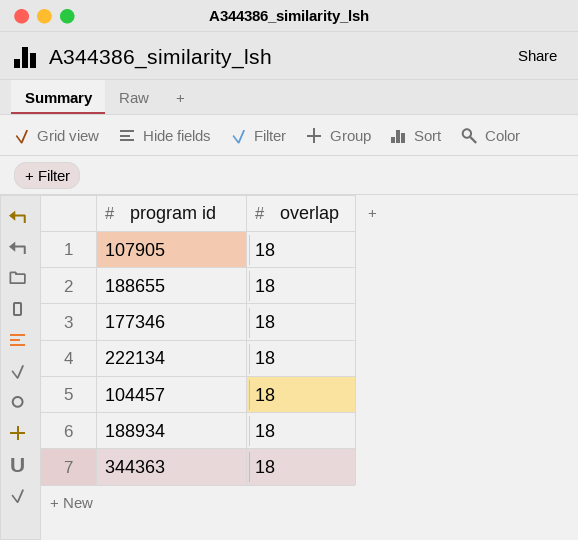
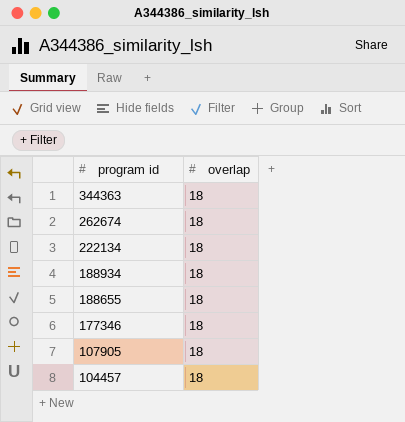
row order: none -> program id descending
row 262674: none -> 18

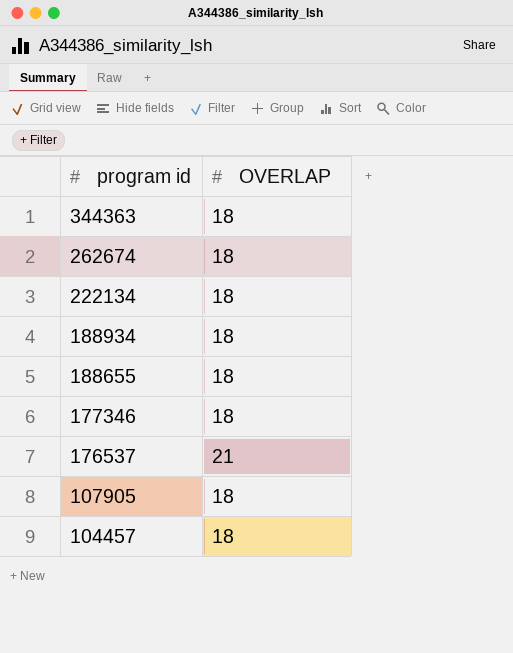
column name: overlap -> OVERLAP
row 176537: none -> 21

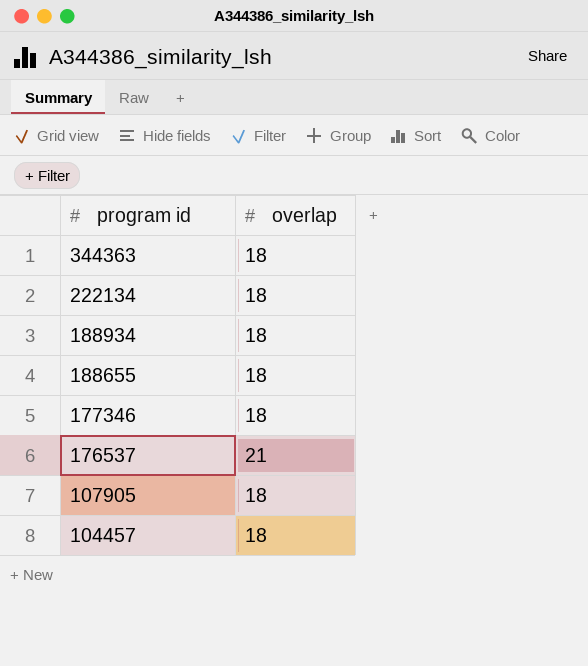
column name: OVERLAP -> overlap
row 262674: 18 -> none

